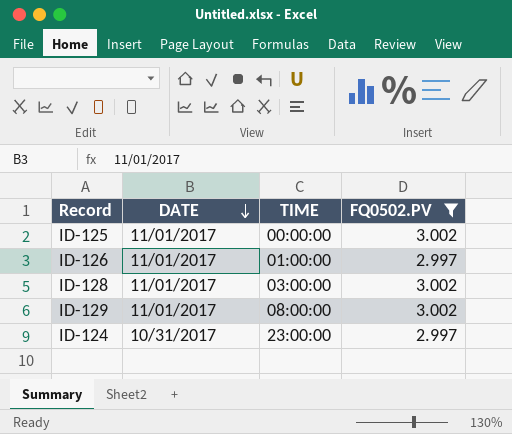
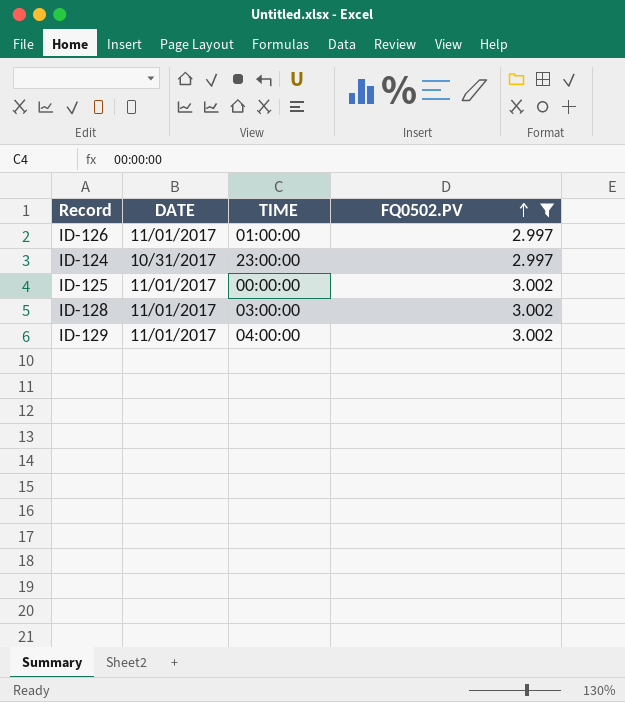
row order: DATE descending -> FQ0502.PV ascending
ID-129 | TIME: 08:00:00 -> 04:00:00

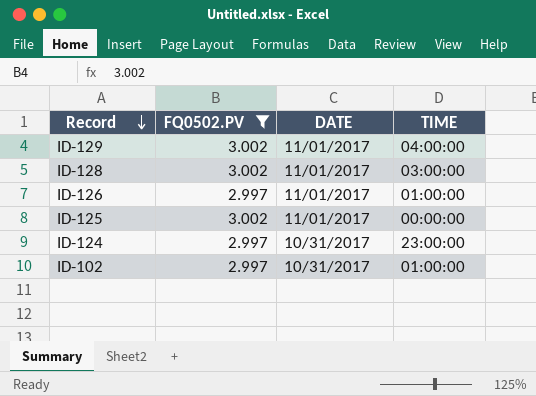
row order: FQ0502.PV ascending -> Record descending
column FQ0502.PV | position: 4 -> 2
row ID-102: none -> 2.997 | 10/31/2017 | 01:00:00

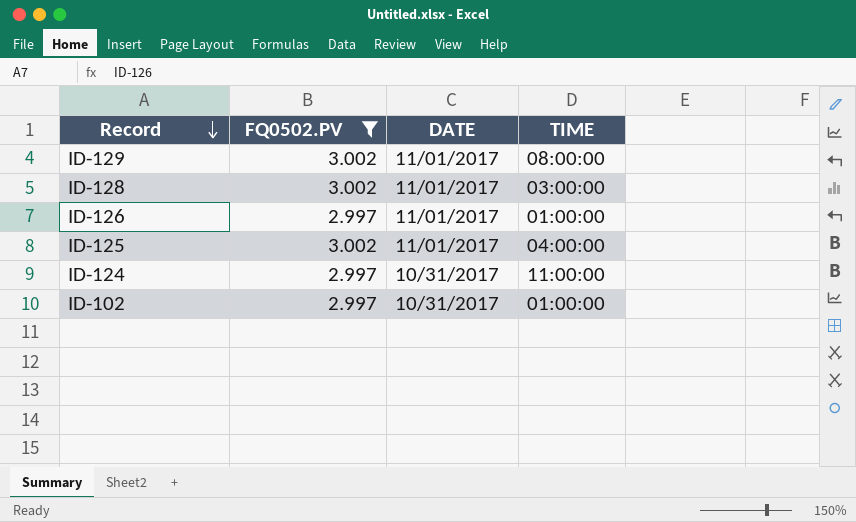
ID-129 | TIME: 04:00:00 -> 08:00:00
ID-125 | TIME: 00:00:00 -> 04:00:00
ID-124 | TIME: 23:00:00 -> 11:00:00

